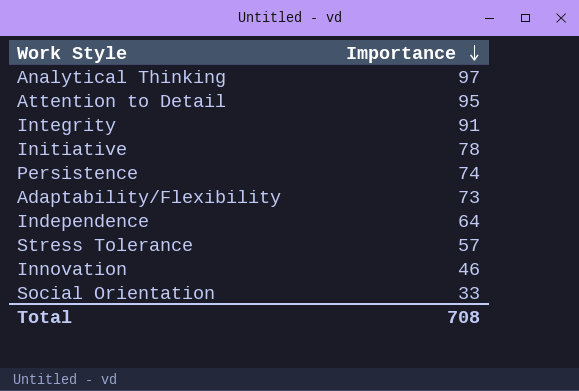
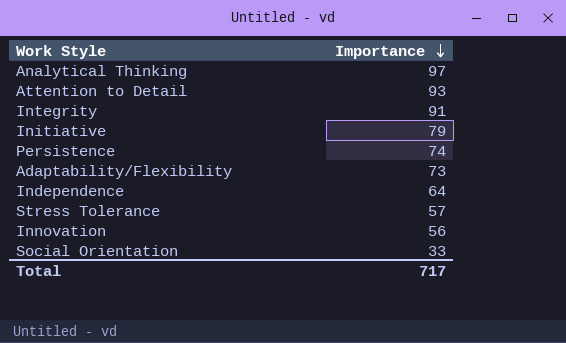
Attention to Detail | Importance: 95 -> 93
Initiative | Importance: 78 -> 79
Innovation | Importance: 46 -> 56
Total | Importance: 708 -> 717

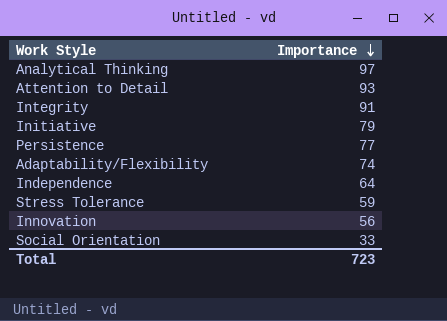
Persistence | Importance: 74 -> 77
Adaptability/Flexibility | Importance: 73 -> 74
Stress Tolerance | Importance: 57 -> 59
Total | Importance: 717 -> 723

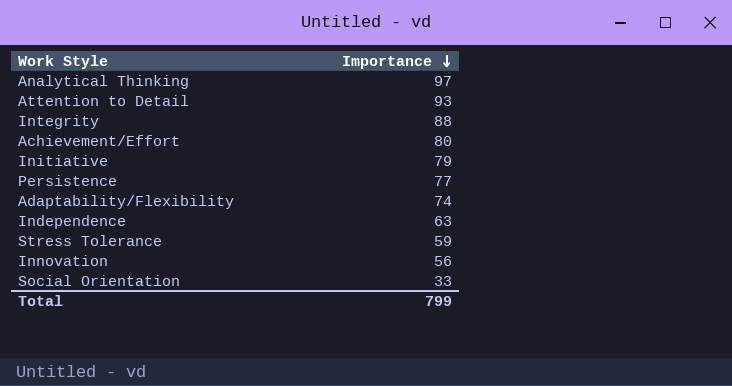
Integrity | Importance: 91 -> 88
row Achievement/Effort: none -> 80
Independence | Importance: 64 -> 63
Total | Importance: 723 -> 799

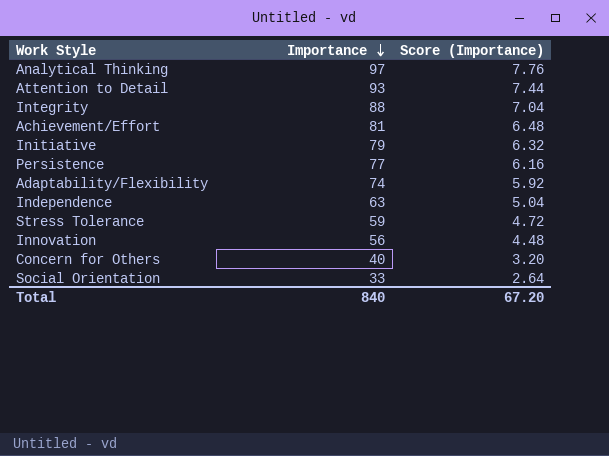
column Score (Importance) | formula: none -> [Importance] * 0.08
Achievement/Effort | Importance: 80 -> 81
row Concern for Others: none -> 40 | 3.20
Total | Importance: 799 -> 840

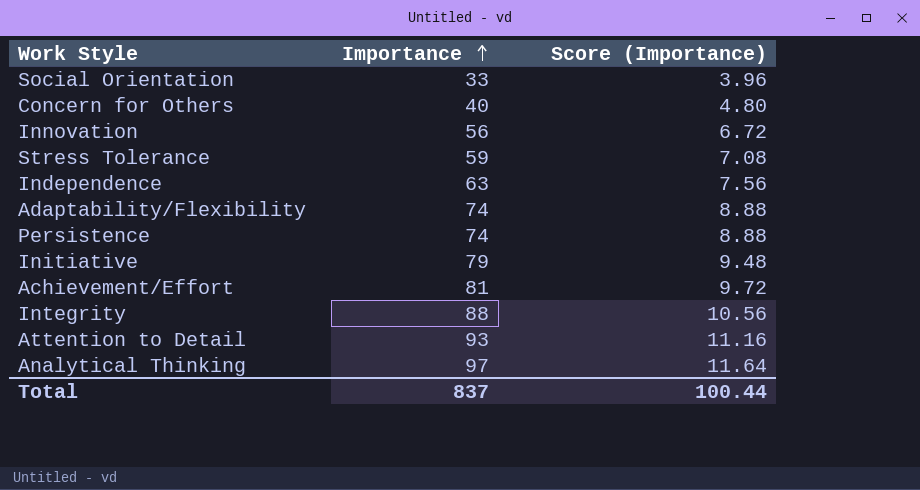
row order: Importance descending -> Importance ascending
column Score (Importance) | formula: [Importance] * 0.08 -> [Importance] * 0.12
Persistence | Importance: 77 -> 74
Total | Importance: 840 -> 837
Total | Score (Importance): 67.20 -> 100.44

